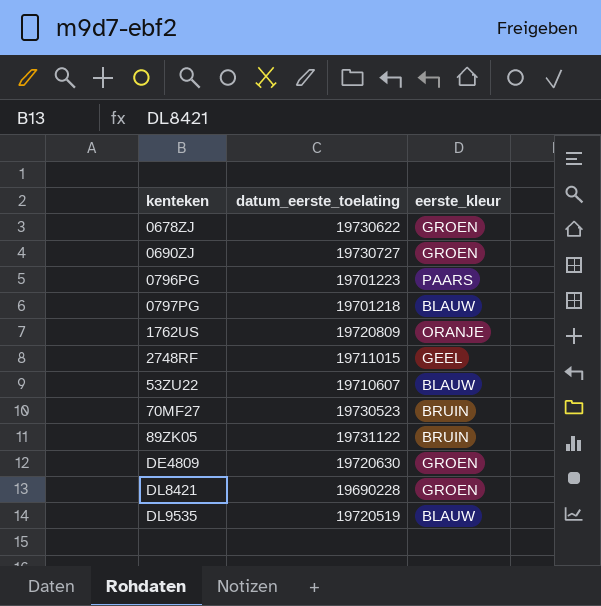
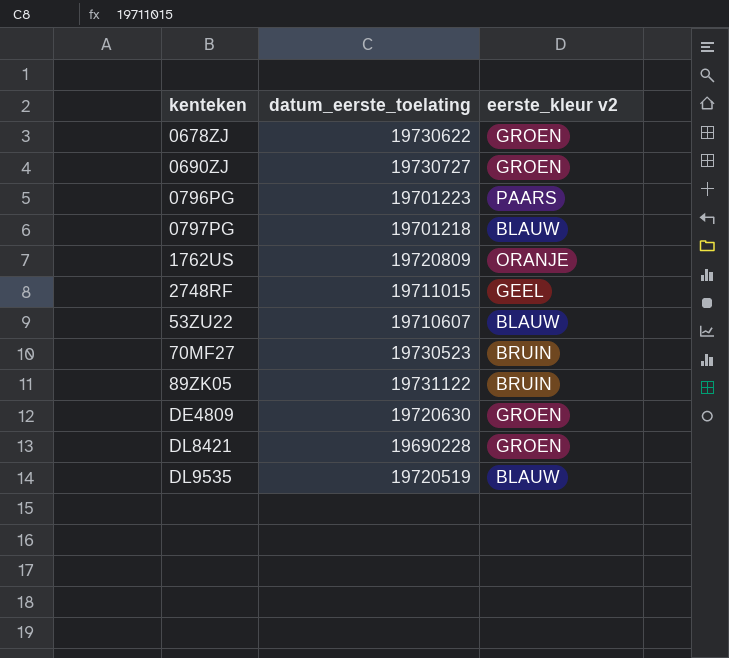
column name: eerste_kleur -> eerste_kleur v2

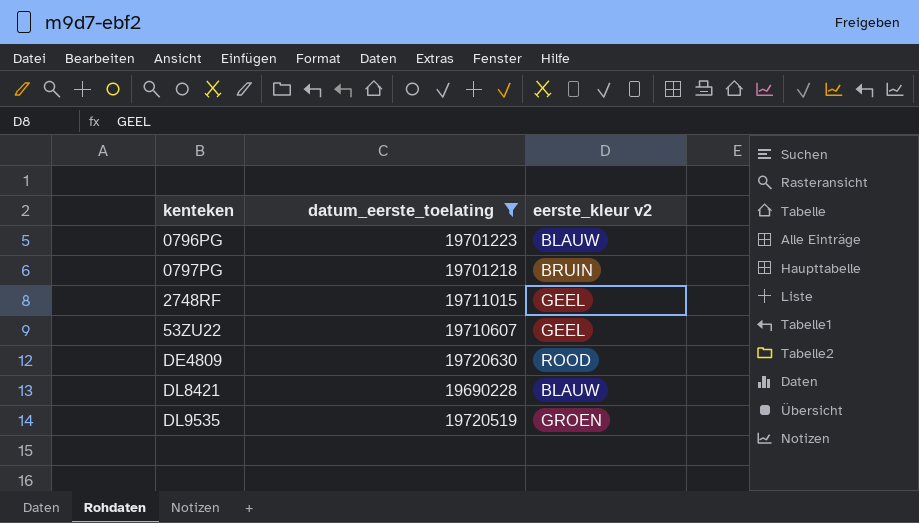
filter: none -> datum_eerste_toelating <= 19720630
0796PG | eerste_kleur v2: PAARS -> BLAUW
0797PG | eerste_kleur v2: BLAUW -> BRUIN
53ZU22 | eerste_kleur v2: BLAUW -> GEEL
DE4809 | eerste_kleur v2: GROEN -> ROOD
DL8421 | eerste_kleur v2: GROEN -> BLAUW
DL9535 | eerste_kleur v2: BLAUW -> GROEN

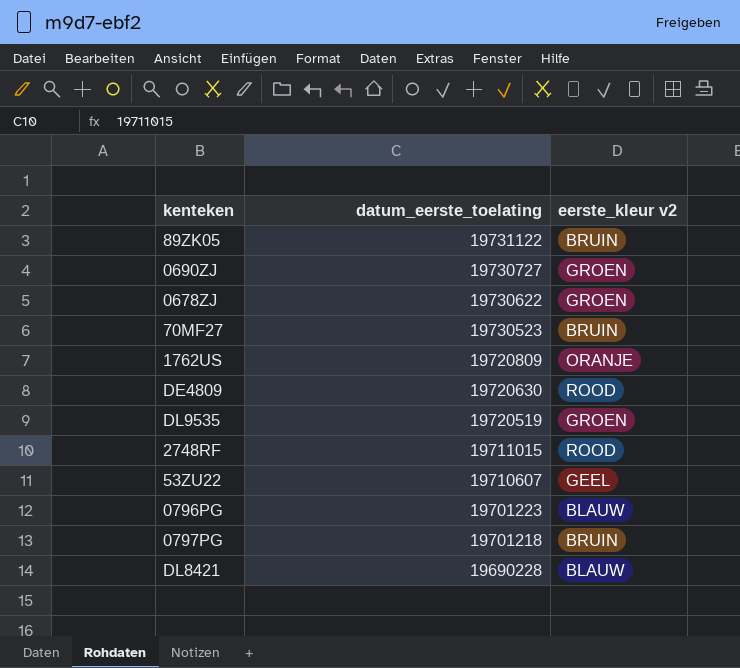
filter: datum_eerste_toelating <= 19720630 -> none
row order: none -> datum_eerste_toelating descending
2748RF | eerste_kleur v2: GEEL -> ROOD

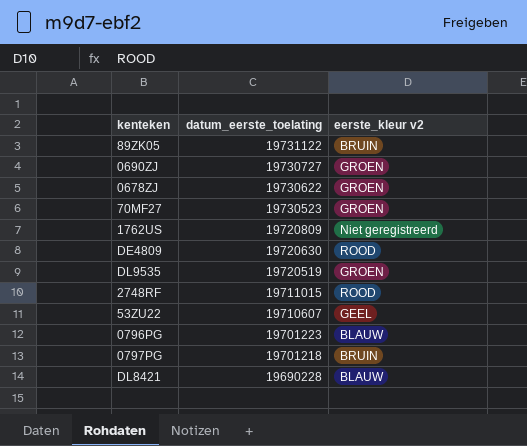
70MF27 | eerste_kleur v2: BRUIN -> GROEN
1762US | eerste_kleur v2: ORANJE -> Niet geregistreerd

